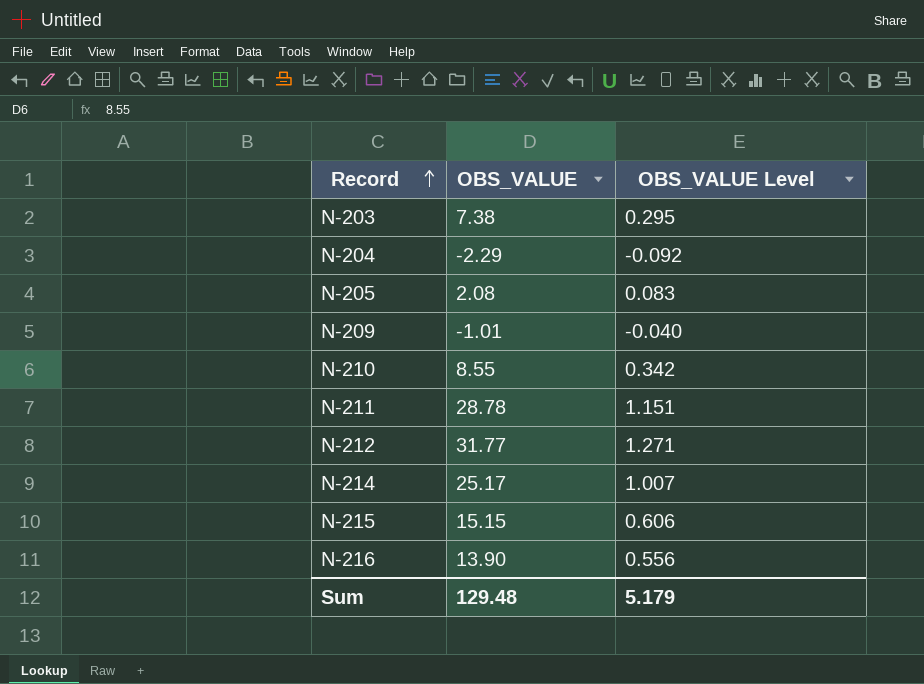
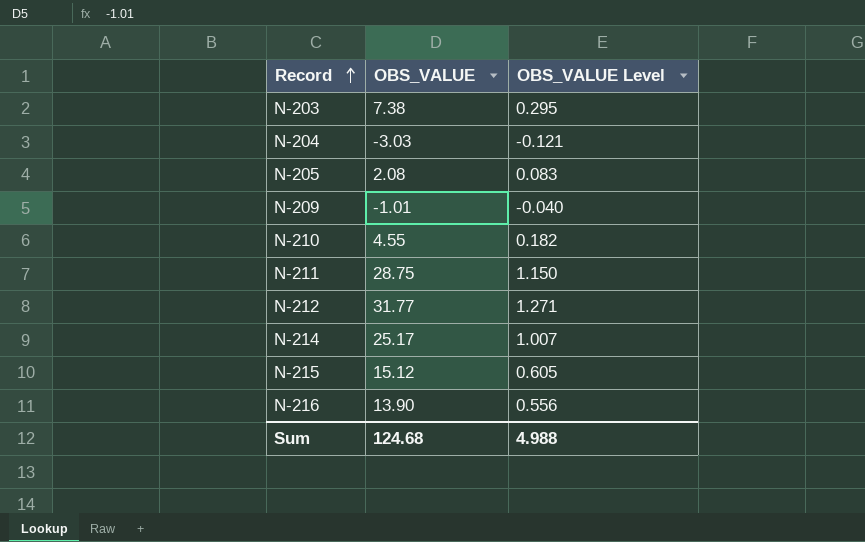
N-204 | OBS_VALUE: -2.29 -> -3.03
N-204 | OBS_VALUE Level: -0.092 -> -0.121
N-210 | OBS_VALUE: 8.55 -> 4.55
N-210 | OBS_VALUE Level: 0.342 -> 0.182
N-211 | OBS_VALUE: 28.78 -> 28.75
N-211 | OBS_VALUE Level: 1.151 -> 1.150
N-215 | OBS_VALUE: 15.15 -> 15.12
N-215 | OBS_VALUE Level: 0.606 -> 0.605
Sum | OBS_VALUE: 129.48 -> 124.68
Sum | OBS_VALUE Level: 5.179 -> 4.988

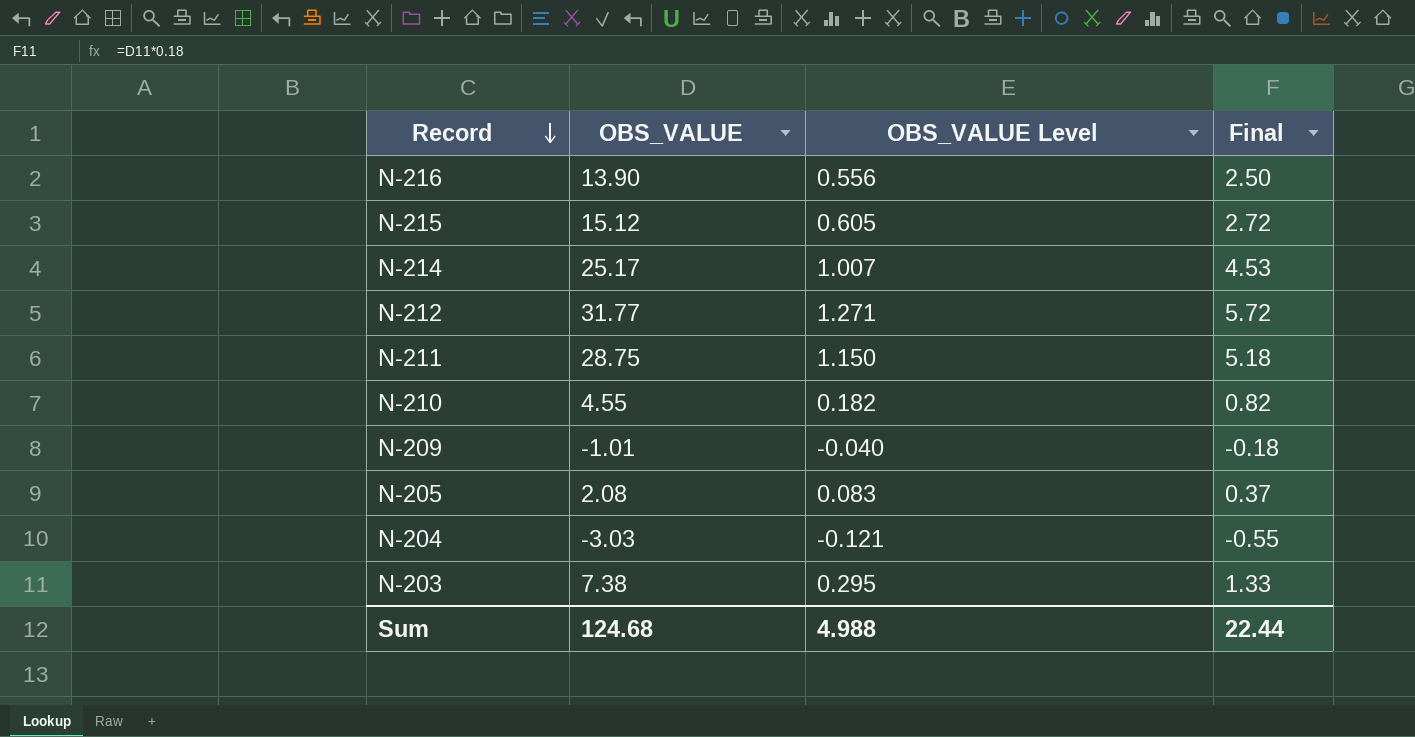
row order: Record ascending -> Record descending
column Final | formula: none -> [OBS_VALUE] * 0.18

